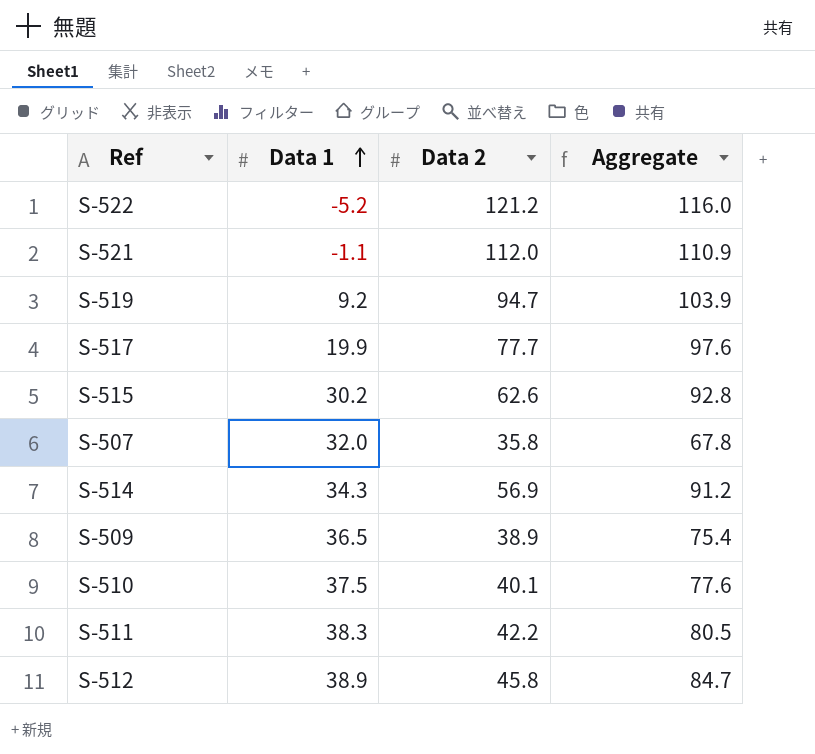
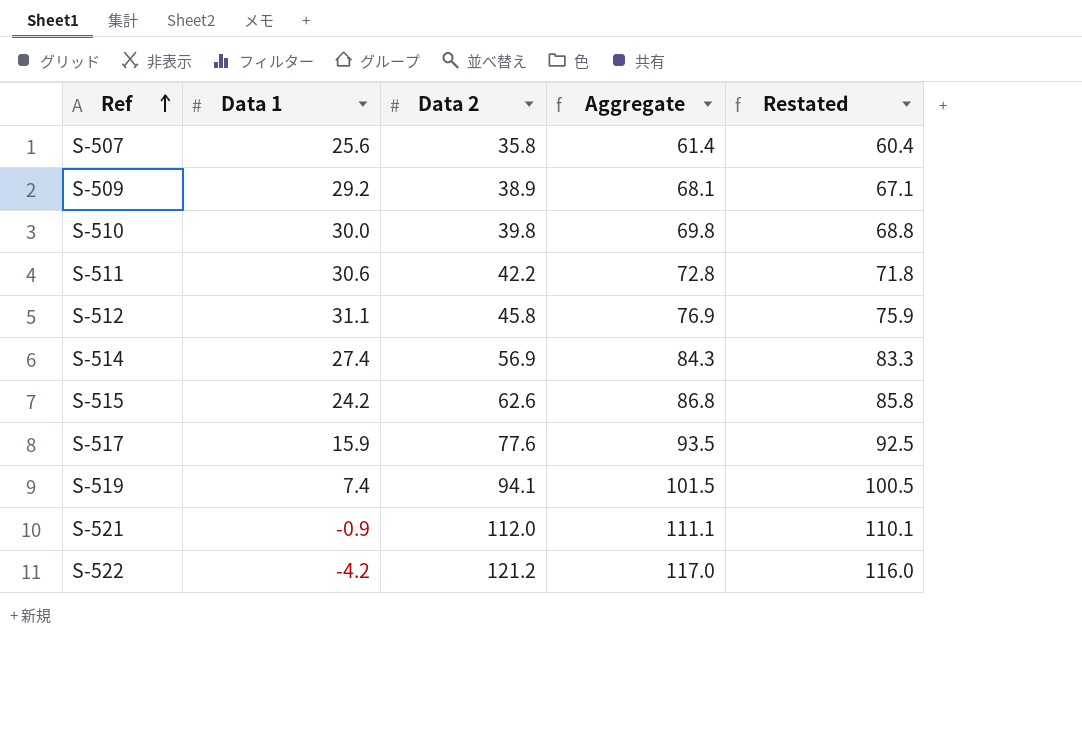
row order: Data 1 ascending -> Ref ascending
column Restated | formula: none -> [Aggregate] - 1
S-507 | Data 1: 32.0 -> 25.6
S-507 | Aggregate: 67.8 -> 61.4
S-509 | Data 1: 36.5 -> 29.2
S-509 | Aggregate: 75.4 -> 68.1
S-510 | Data 1: 37.5 -> 30.0
S-510 | Data 2: 40.1 -> 39.8
S-510 | Aggregate: 77.6 -> 69.8
S-511 | Data 1: 38.3 -> 30.6
S-511 | Aggregate: 80.5 -> 72.8
S-512 | Data 1: 38.9 -> 31.1
S-512 | Aggregate: 84.7 -> 76.9
S-514 | Data 1: 34.3 -> 27.4
S-514 | Aggregate: 91.2 -> 84.3
S-515 | Data 1: 30.2 -> 24.2
S-515 | Aggregate: 92.8 -> 86.8
S-517 | Data 1: 19.9 -> 15.9
S-517 | Data 2: 77.7 -> 77.6
S-517 | Aggregate: 97.6 -> 93.5
S-519 | Data 1: 9.2 -> 7.4
S-519 | Data 2: 94.7 -> 94.1
S-519 | Aggregate: 103.9 -> 101.5
S-521 | Data 1: -1.1 -> -0.9
S-521 | Aggregate: 110.9 -> 111.1
S-522 | Data 1: -5.2 -> -4.2
S-522 | Aggregate: 116.0 -> 117.0

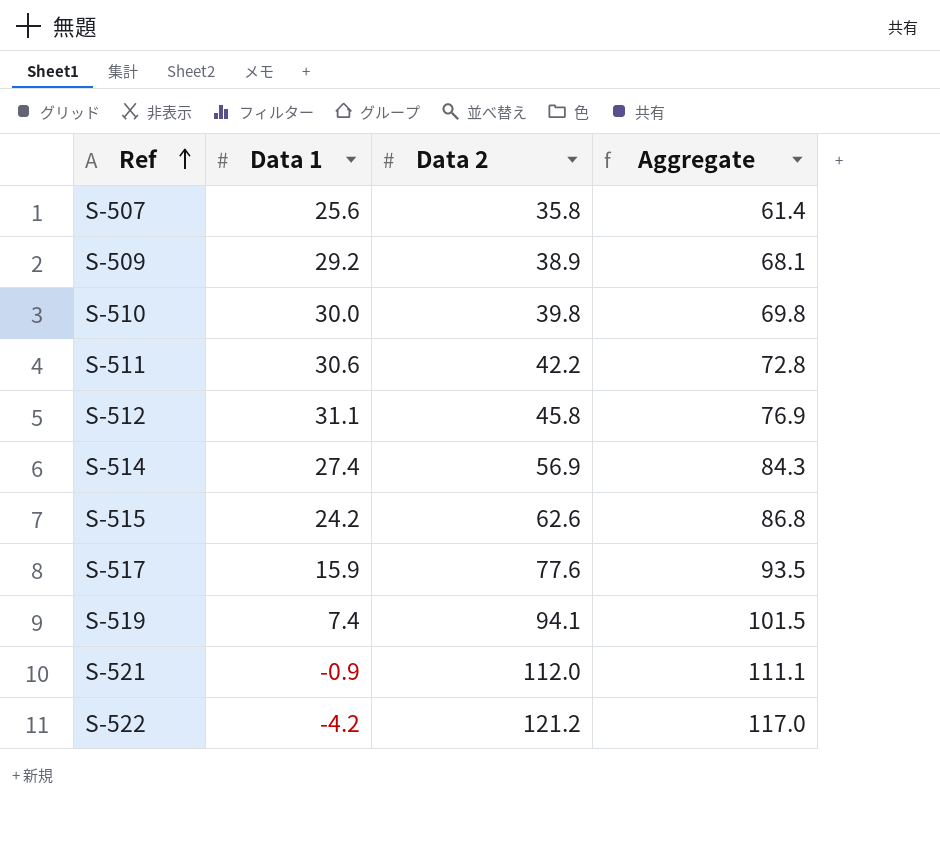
column Restated | formula: [Aggregate] - 1 -> none

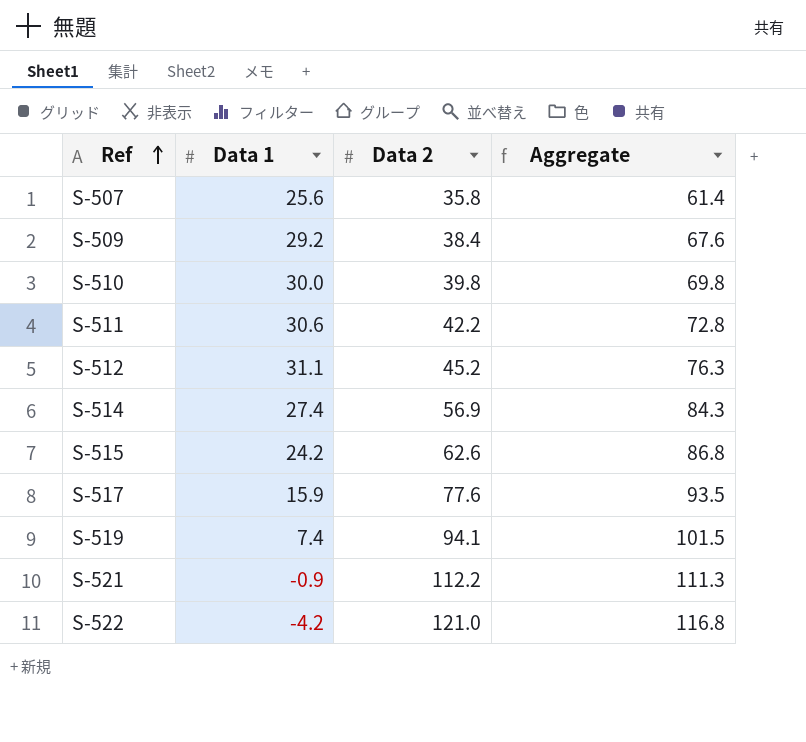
S-509 | Data 2: 38.9 -> 38.4
S-509 | Aggregate: 68.1 -> 67.6
S-512 | Data 2: 45.8 -> 45.2
S-512 | Aggregate: 76.9 -> 76.3
S-521 | Data 2: 112.0 -> 112.2
S-521 | Aggregate: 111.1 -> 111.3
S-522 | Data 2: 121.2 -> 121.0
S-522 | Aggregate: 117.0 -> 116.8

